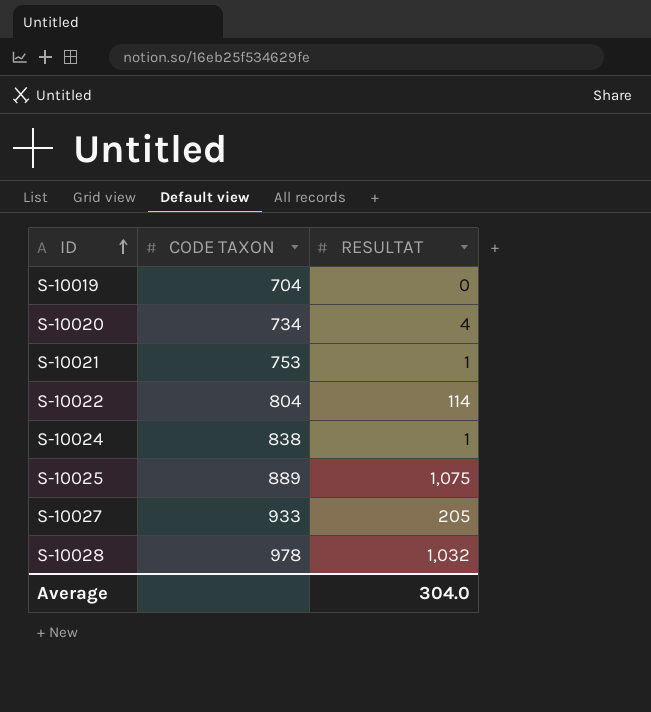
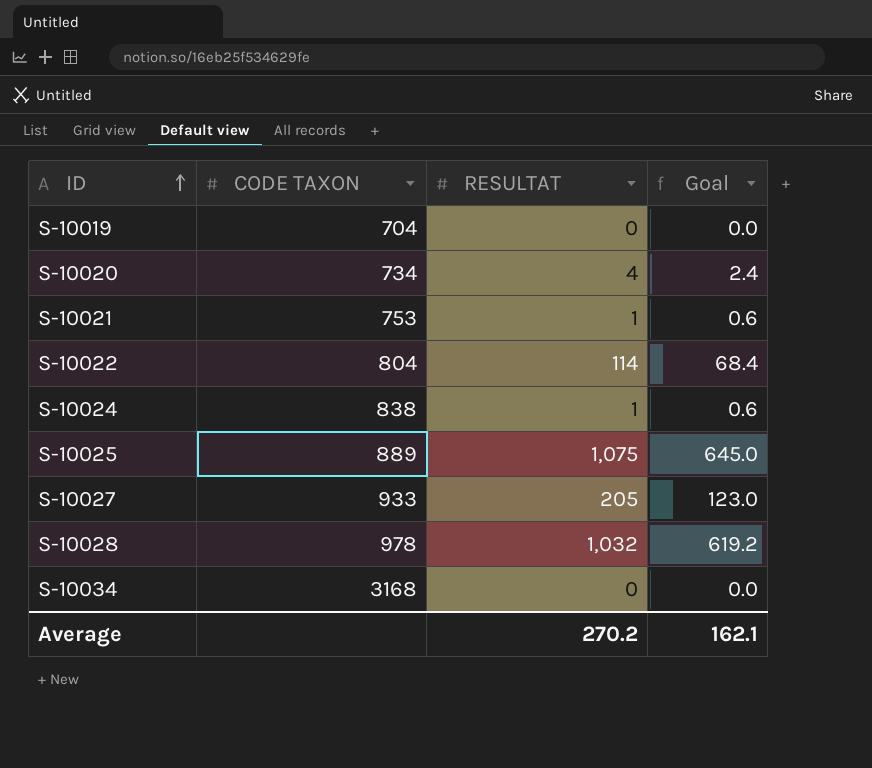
column Goal | formula: none -> [RESULTAT] * 0.6
row S-10034: none -> 3168 | 0 | 0.0
Average | RESULTAT: 304.0 -> 270.2

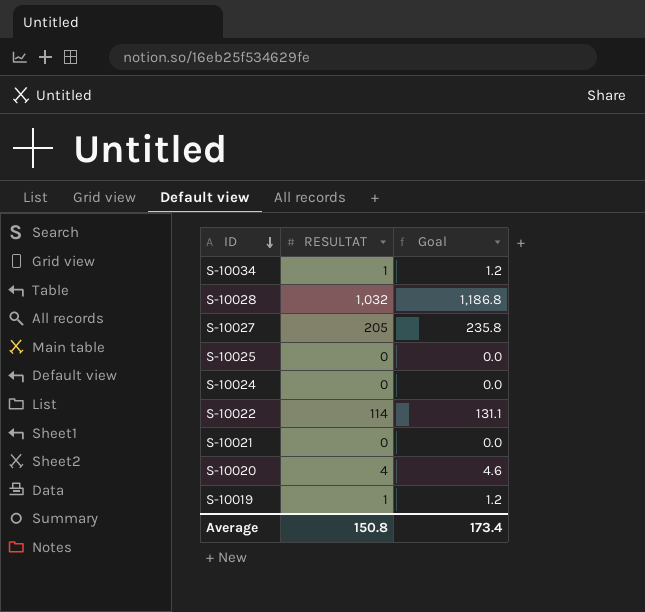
row order: ID ascending -> ID descending
column CODE TAXON | position: 2 -> none
column Goal | formula: [RESULTAT] * 0.6 -> [RESULTAT] * 1.15
S-10034 | RESULTAT: 0 -> 1
S-10025 | RESULTAT: 1,075 -> 0
S-10024 | RESULTAT: 1 -> 0
S-10021 | RESULTAT: 1 -> 0
S-10019 | RESULTAT: 0 -> 1
Average | RESULTAT: 270.2 -> 150.8
Average | Goal: 162.1 -> 173.4

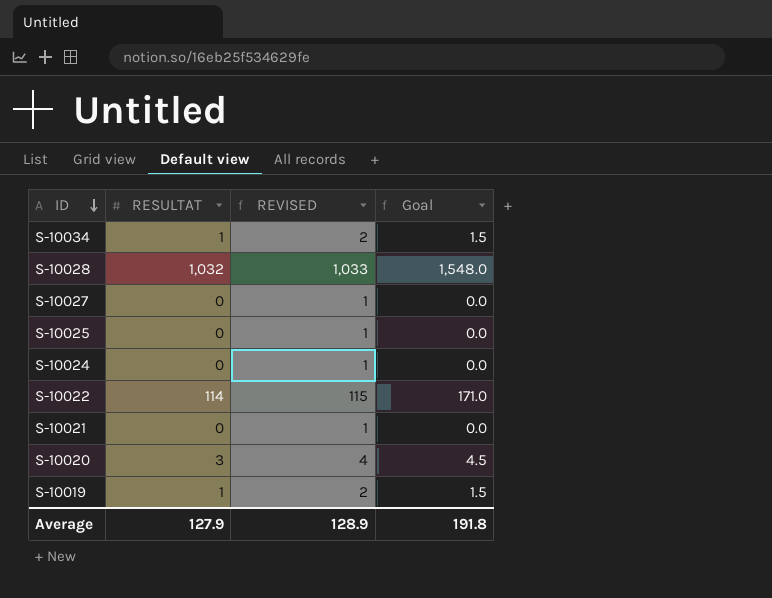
column REVISED | formula: none -> [RESULTAT] + 1
column Goal | formula: [RESULTAT] * 1.15 -> [RESULTAT] * 1.5
S-10027 | RESULTAT: 205 -> 0
S-10020 | RESULTAT: 4 -> 3
Average | RESULTAT: 150.8 -> 127.9
Average | Goal: 173.4 -> 191.8

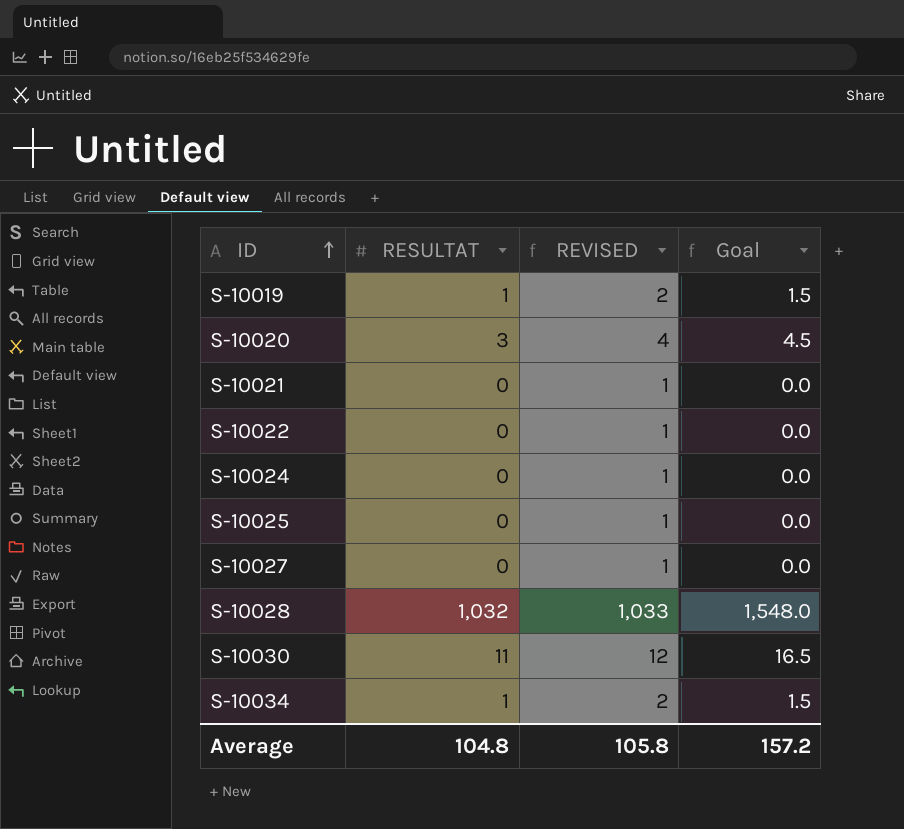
row order: ID descending -> ID ascending
S-10022 | RESULTAT: 114 -> 0
S-10022 | REVISED: 115 -> 1
S-10022 | Goal: 171.0 -> 0.0
row S-10030: none -> 11 | 12 | 16.5
Average | RESULTAT: 127.9 -> 104.8
Average | REVISED: 128.9 -> 105.8
Average | Goal: 191.8 -> 157.2

